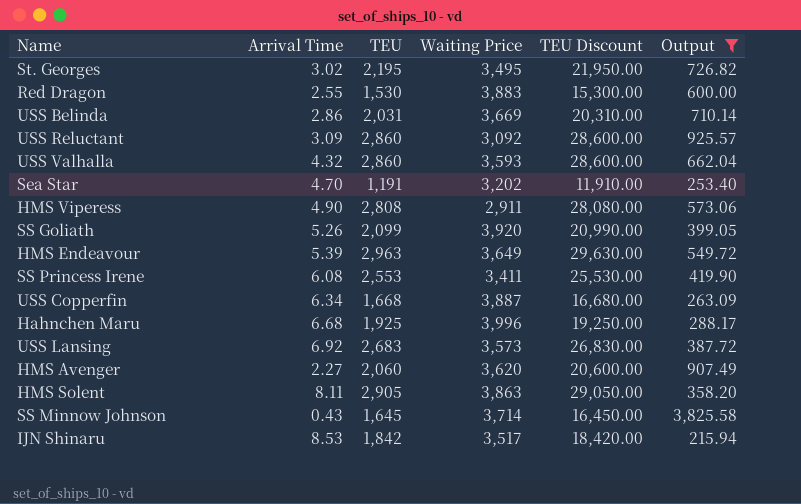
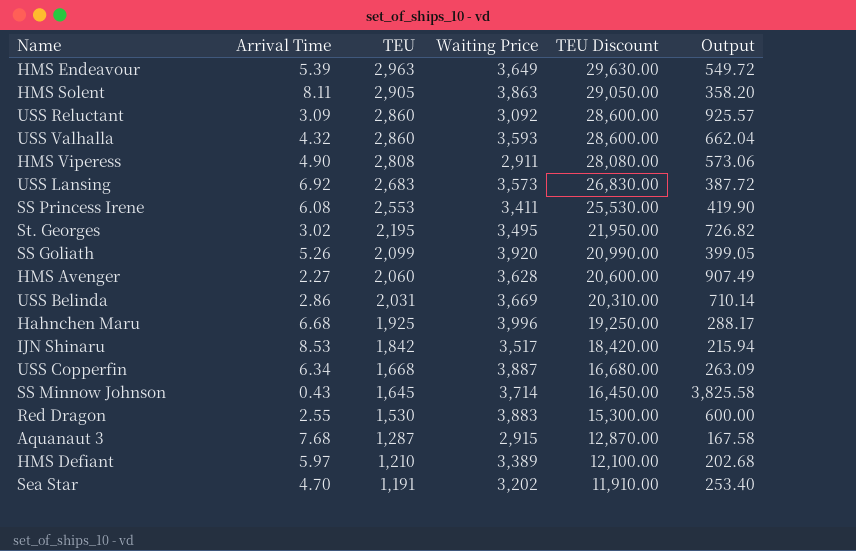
filter: Output >= 215.94 -> none
row order: none -> TEU descending
HMS Avenger | Waiting Price: 3,620 -> 3,628

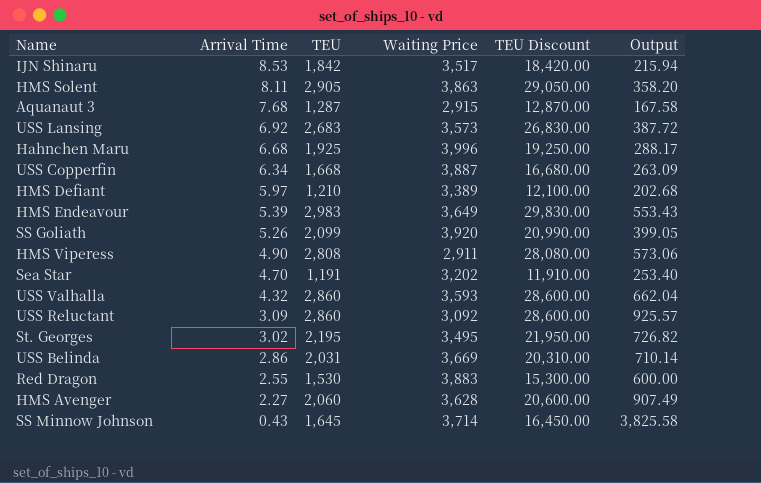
row order: TEU descending -> Arrival Time descending
row SS Princess Irene: 6.08 | 2,553 | 3,411 | 25,530.00 | 419.90 -> none
HMS Endeavour | TEU: 2,963 -> 2,983
HMS Endeavour | TEU Discount: 29,630.00 -> 29,830.00
HMS Endeavour | Output: 549.72 -> 553.43

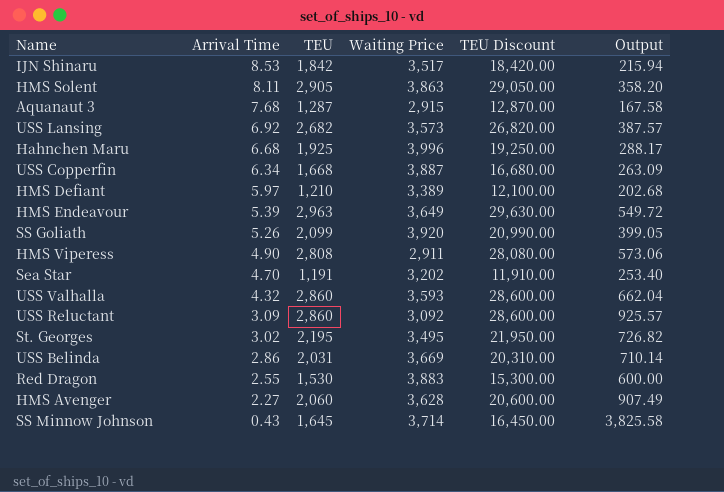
USS Lansing | TEU: 2,683 -> 2,682
USS Lansing | TEU Discount: 26,830.00 -> 26,820.00
USS Lansing | Output: 387.72 -> 387.57
HMS Endeavour | TEU: 2,983 -> 2,963
HMS Endeavour | TEU Discount: 29,830.00 -> 29,630.00
HMS Endeavour | Output: 553.43 -> 549.72

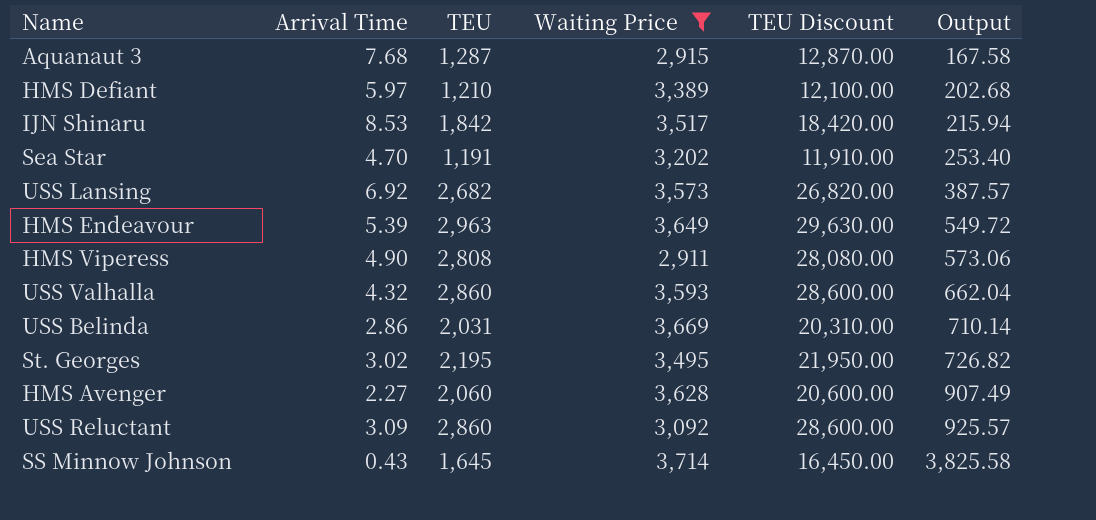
filter: none -> Waiting Price <= 3,714
row order: Arrival Time descending -> Output ascending

